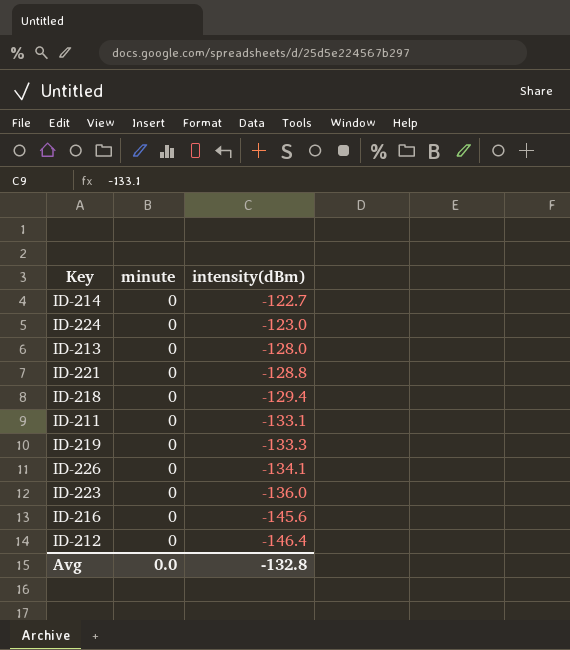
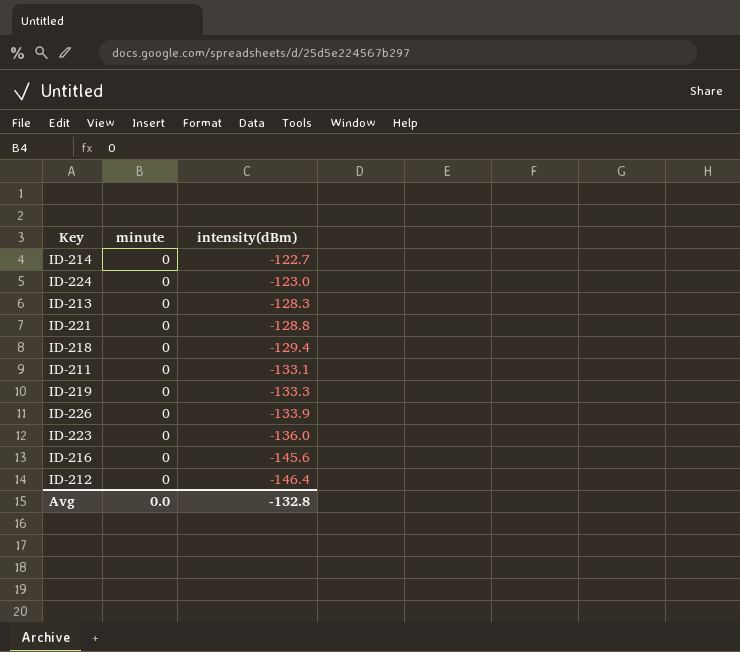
ID-213 | intensity(dBm): -128.0 -> -128.3
ID-226 | intensity(dBm): -134.1 -> -133.9

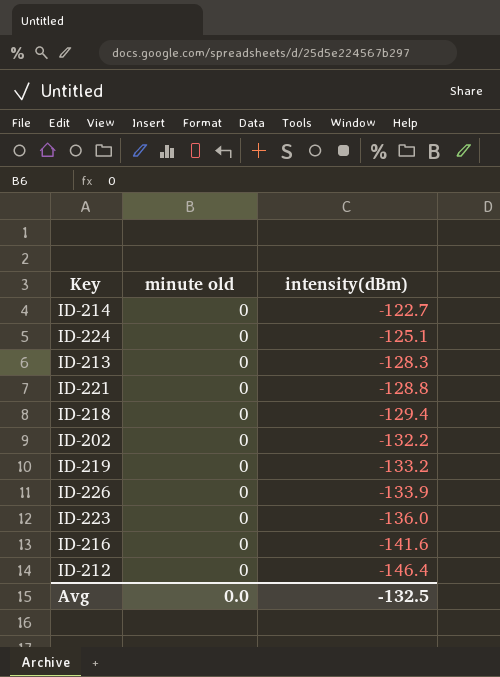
column name: minute -> minute old
row ID-211: 0 | -133.1 -> none
ID-224 | intensity(dBm): -123.0 -> -125.1
row ID-202: none -> 0 | -132.2
ID-219 | intensity(dBm): -133.3 -> -133.2
ID-216 | intensity(dBm): -145.6 -> -141.6
Avg | intensity(dBm): -132.8 -> -132.5

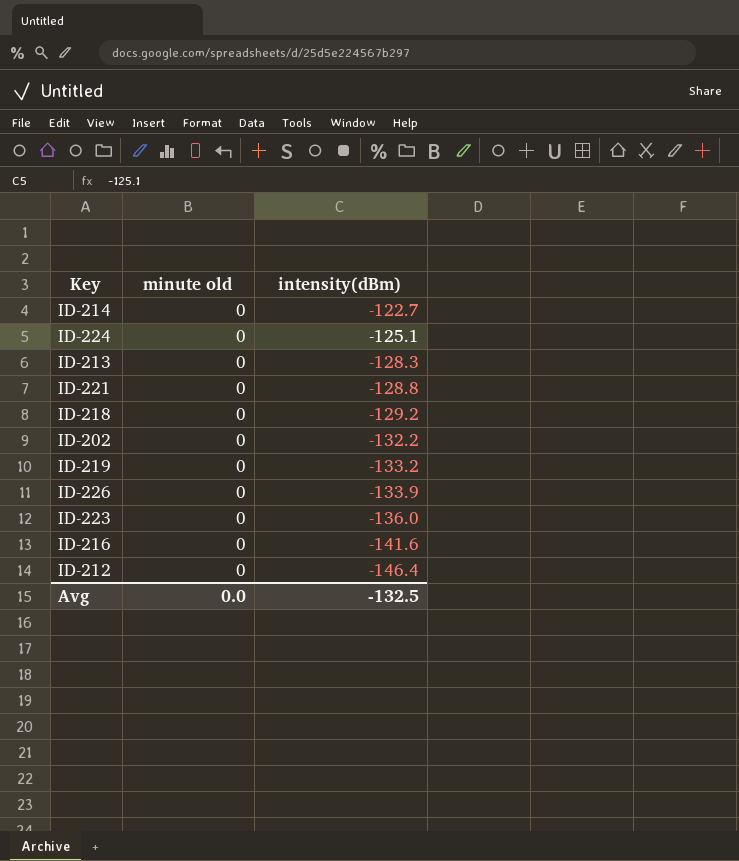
ID-218 | intensity(dBm): -129.4 -> -129.2

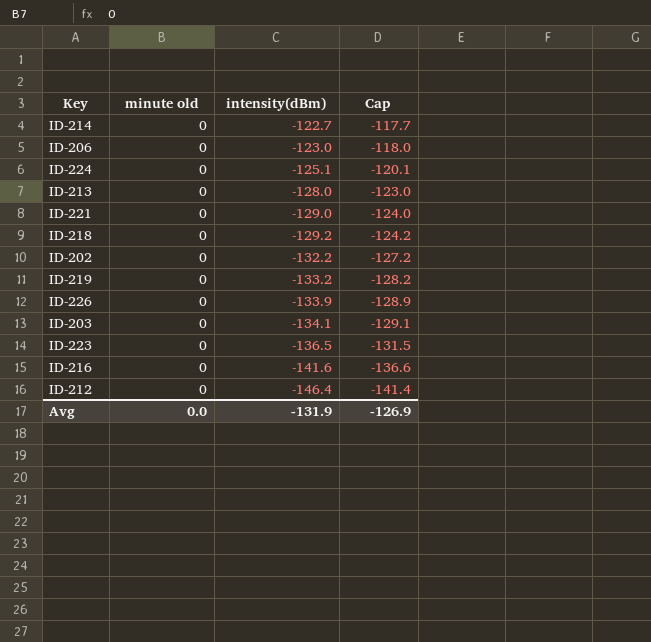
column Cap | formula: none -> [intensity(dBm)] + 5
row ID-206: none -> 0 | -123.0 | -118.0
ID-213 | intensity(dBm): -128.3 -> -128.0
ID-221 | intensity(dBm): -128.8 -> -129.0
row ID-203: none -> 0 | -134.1 | -129.1
ID-223 | intensity(dBm): -136.0 -> -136.5
Avg | intensity(dBm): -132.5 -> -131.9

